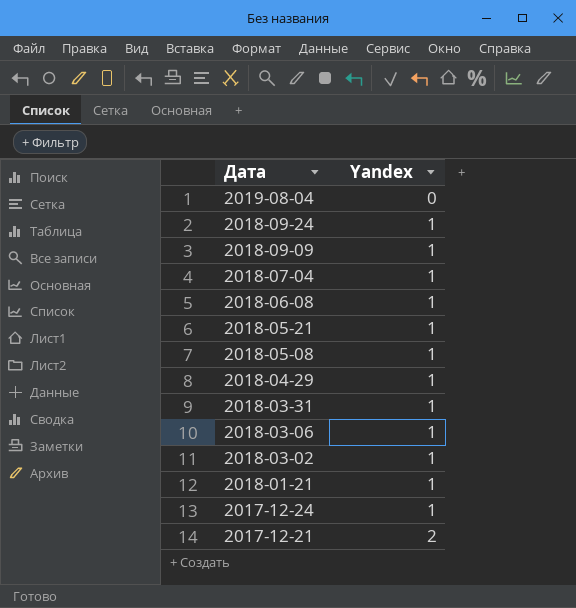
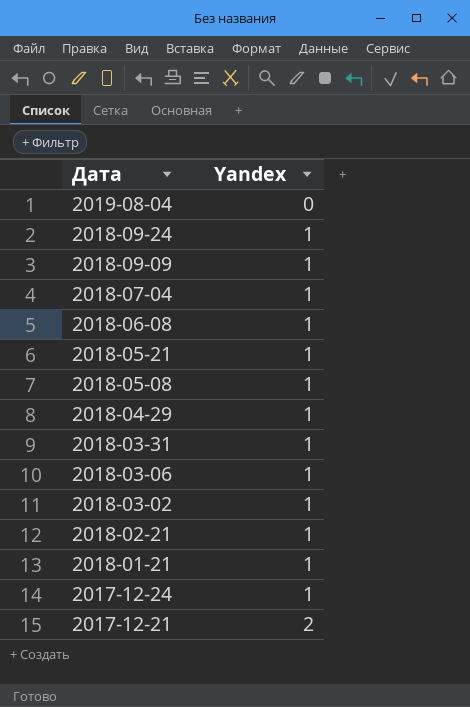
row 2018-02-21: none -> 1

